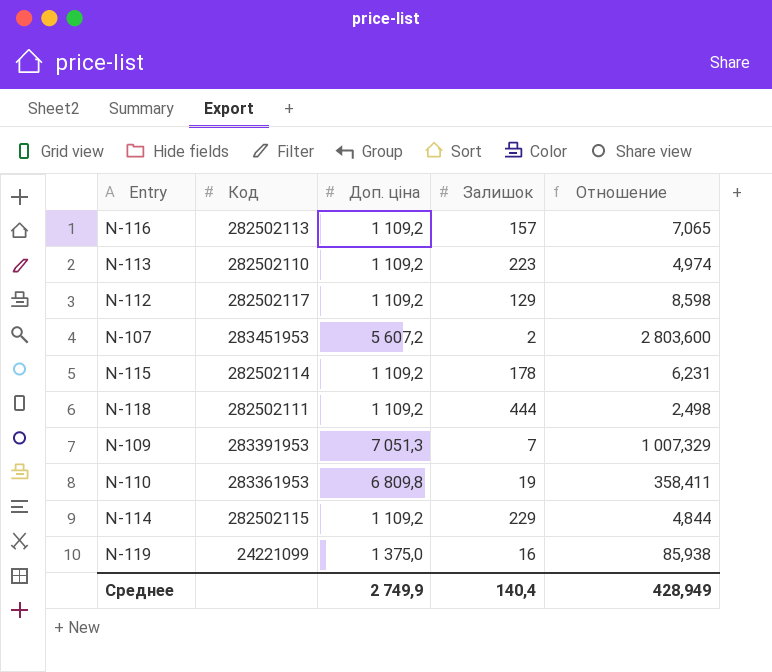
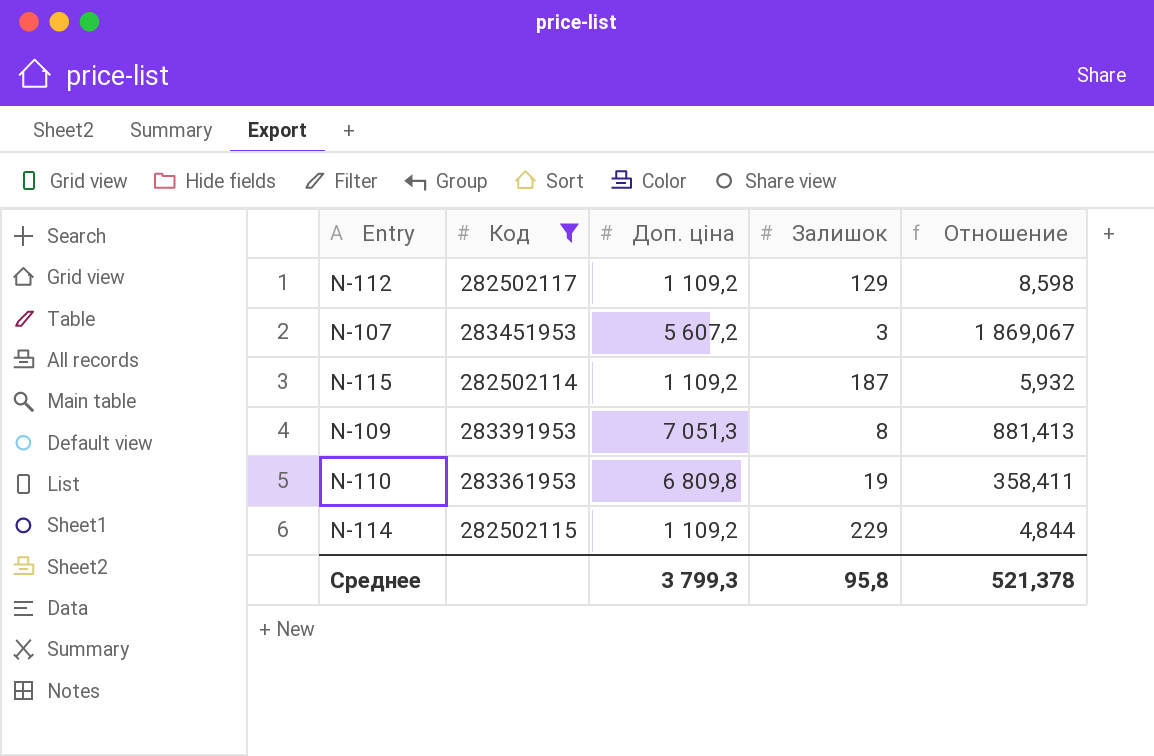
filter: none -> Код >= 282502114
N-107 | Залишок: 2 -> 3
N-107 | Отношение: 2 803,600 -> 1 869,067
N-115 | Залишок: 178 -> 187
N-115 | Отношение: 6,231 -> 5,932
N-109 | Залишок: 7 -> 8
N-109 | Отношение: 1 007,329 -> 881,413
Среднее | Доп. ціна: 2 749,9 -> 3 799,3
Среднее | Залишок: 140,4 -> 95,8
Среднее | Отношение: 428,949 -> 521,378

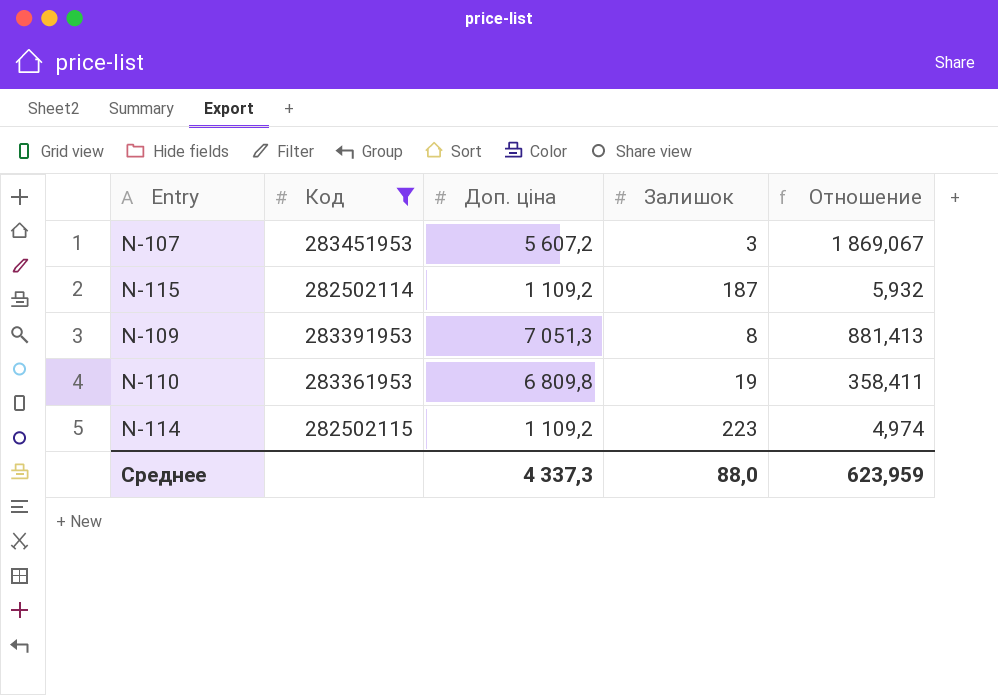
row N-112: 282502117 | 1 109,2 | 129 | 8,598 -> none
N-114 | Залишок: 229 -> 223
N-114 | Отношение: 4,844 -> 4,974
Среднее | Доп. ціна: 3 799,3 -> 4 337,3
Среднее | Залишок: 95,8 -> 88,0
Среднее | Отношение: 521,378 -> 623,959

